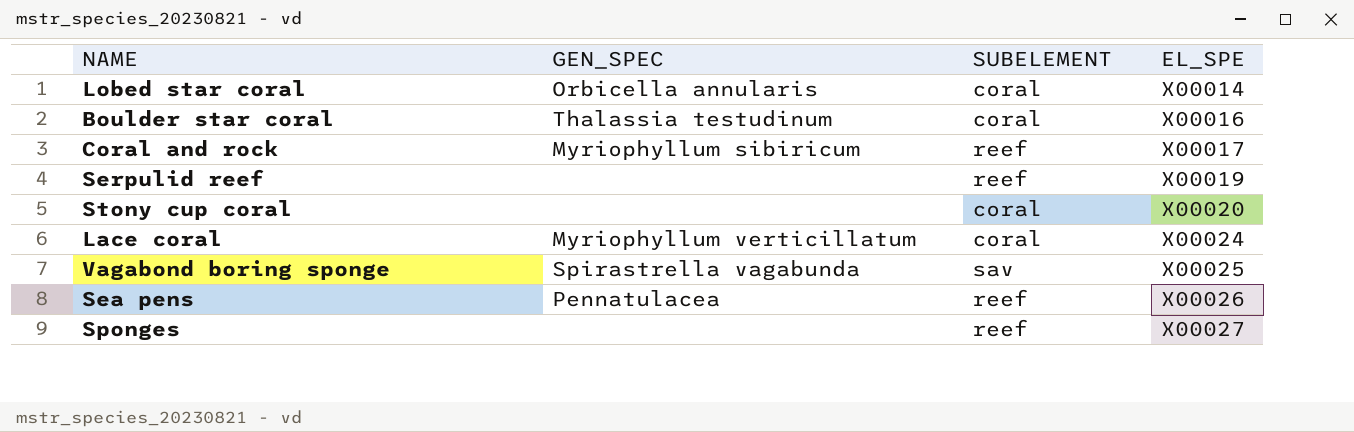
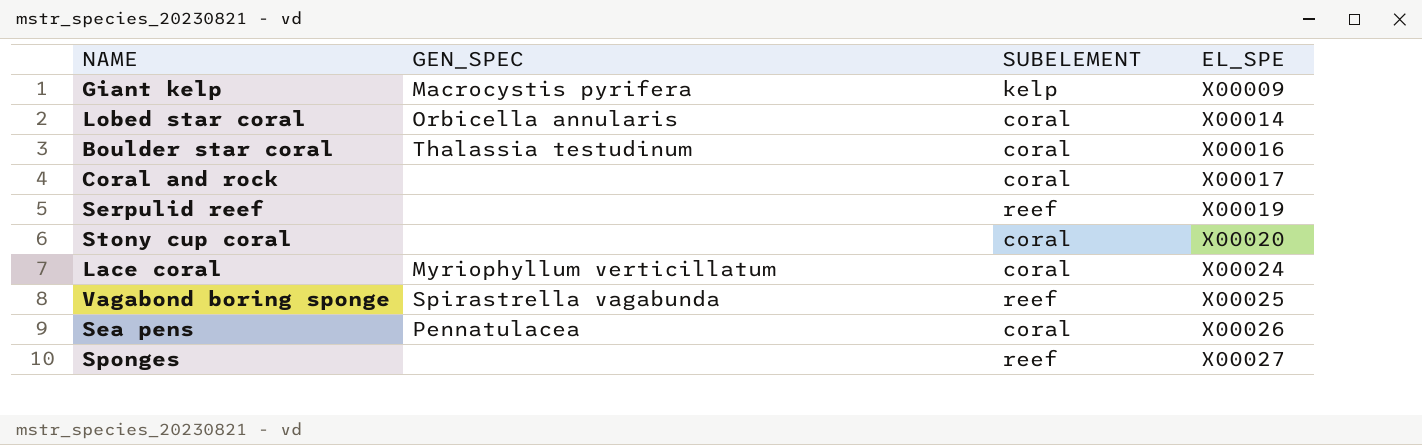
row Giant kelp: none -> Macrocystis pyrifera | kelp | X00009
Coral and rock | GEN_SPEC: Myriophyllum sibiricum -> none
Coral and rock | SUBELEMENT: reef -> coral
Vagabond boring sponge | SUBELEMENT: sav -> reef
Sea pens | SUBELEMENT: reef -> coral

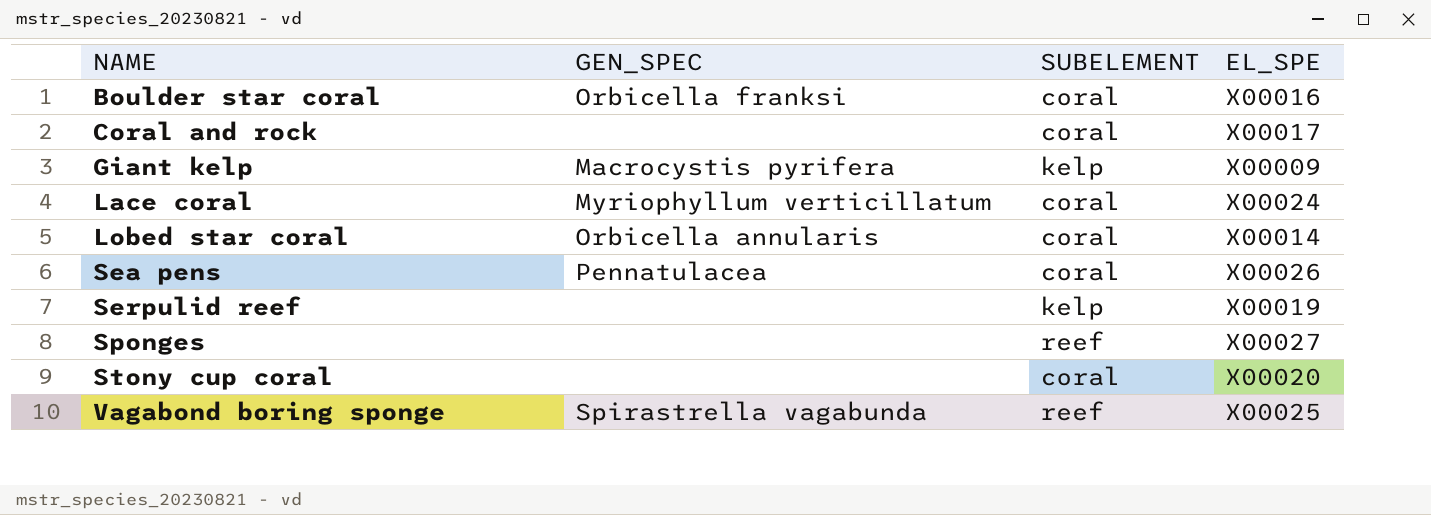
row order: EL_SPE ascending -> NAME ascending
Boulder star coral | GEN_SPEC: Thalassia testudinum -> Orbicella franksi
Serpulid reef | SUBELEMENT: reef -> kelp

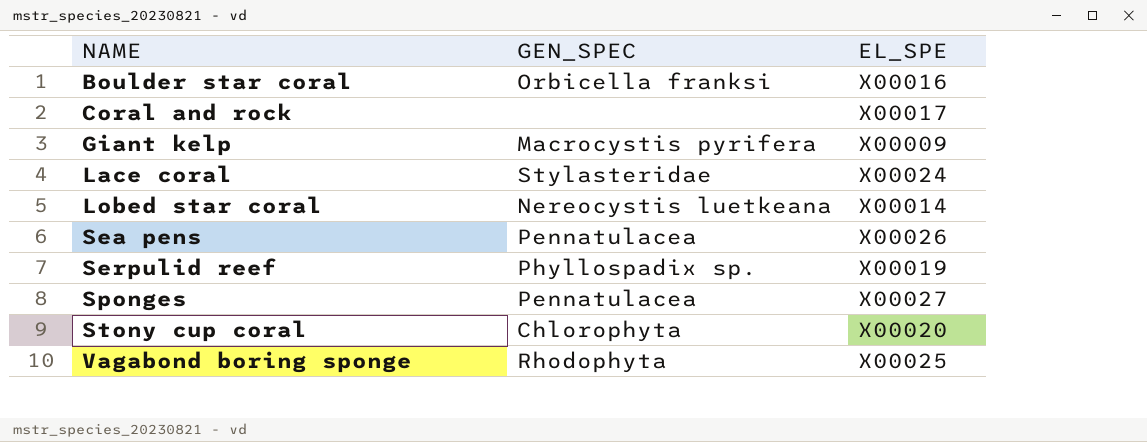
column SUBELEMENT | position: 3 -> none
Lace coral | GEN_SPEC: Myriophyllum verticillatum -> Stylasteridae
Lobed star coral | GEN_SPEC: Orbicella annularis -> Nereocystis luetkeana
Serpulid reef | GEN_SPEC: none -> Phyllospadix sp.
Sponges | GEN_SPEC: none -> Pennatulacea
Stony cup coral | GEN_SPEC: none -> Chlorophyta
Vagabond boring sponge | GEN_SPEC: Spirastrella vagabunda -> Rhodophyta

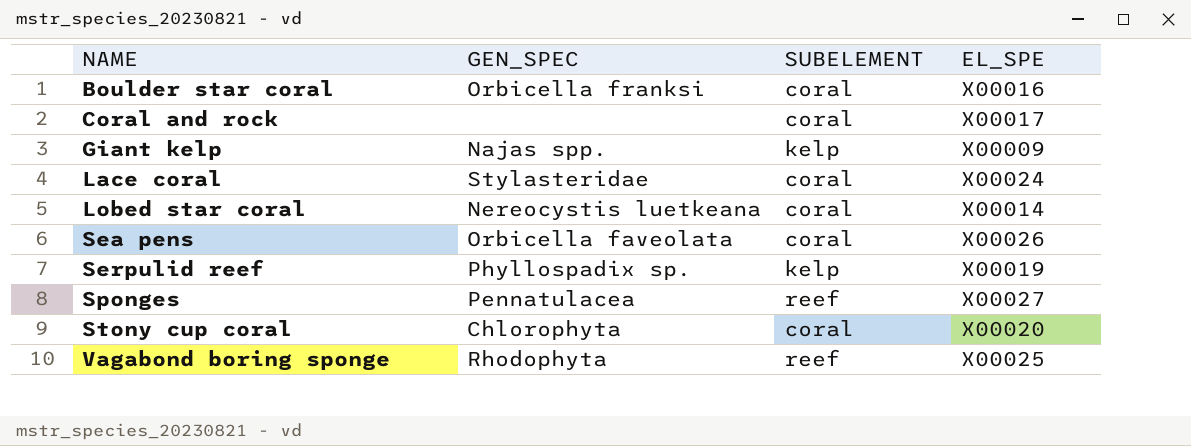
column SUBELEMENT | position: none -> 3
Giant kelp | GEN_SPEC: Macrocystis pyrifera -> Najas spp.
Sea pens | GEN_SPEC: Pennatulacea -> Orbicella faveolata

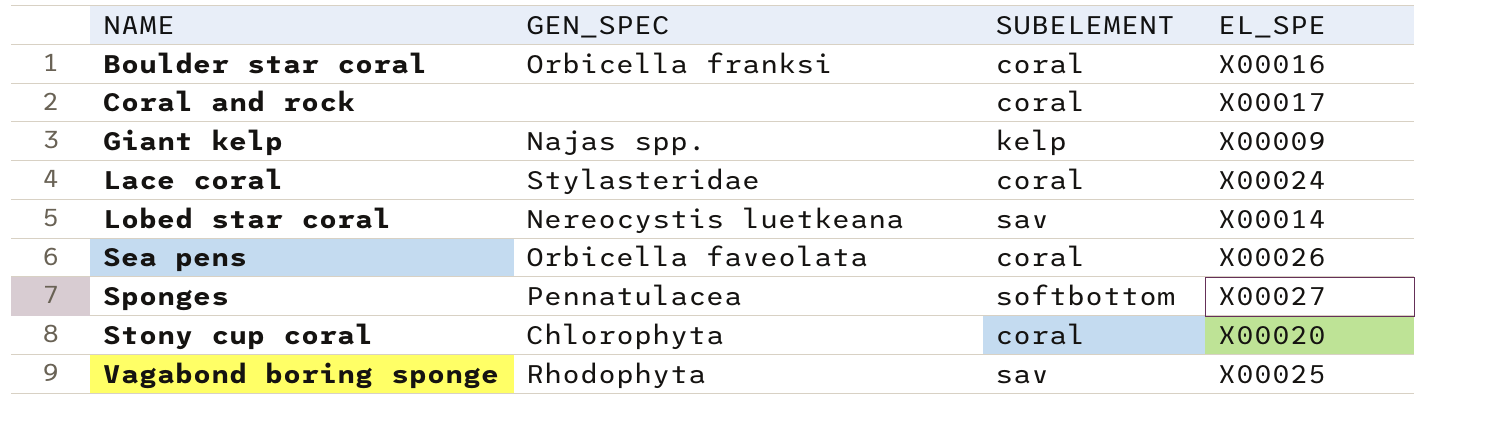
row Serpulid reef: Phyllospadix sp. | kelp | X00019 -> none
Lobed star coral | SUBELEMENT: coral -> sav
Sponges | SUBELEMENT: reef -> softbottom
Vagabond boring sponge | SUBELEMENT: reef -> sav

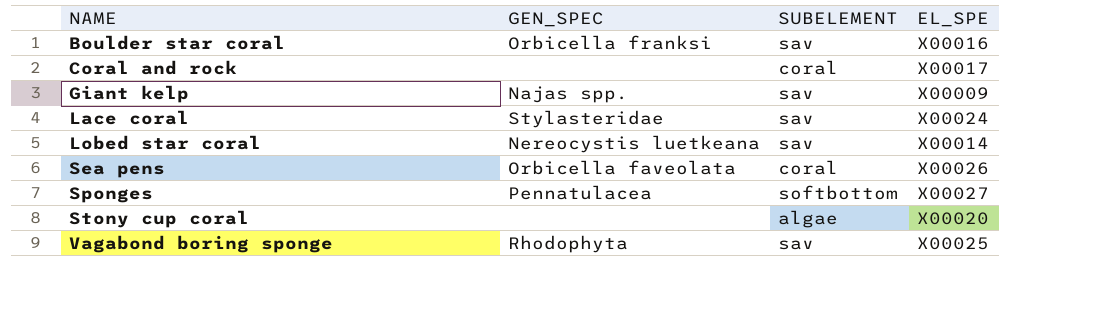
Boulder star coral | SUBELEMENT: coral -> sav
Giant kelp | SUBELEMENT: kelp -> sav
Lace coral | SUBELEMENT: coral -> sav
Stony cup coral | GEN_SPEC: Chlorophyta -> none
Stony cup coral | SUBELEMENT: coral -> algae

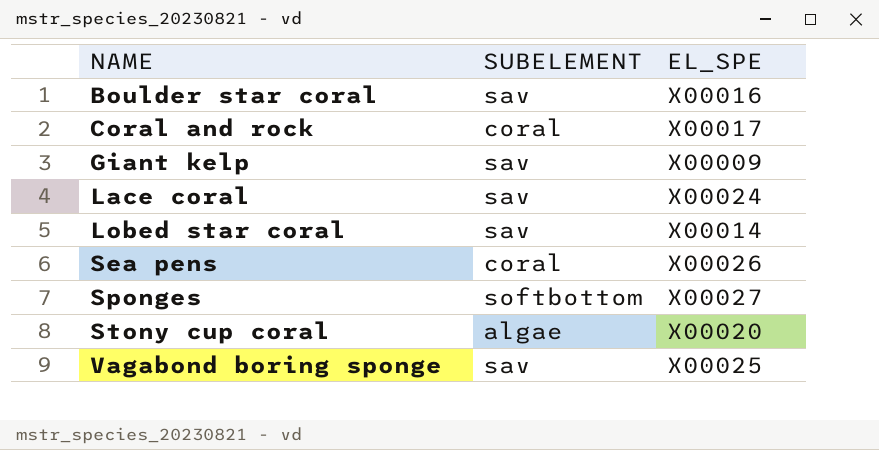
column GEN_SPEC | position: 2 -> none

